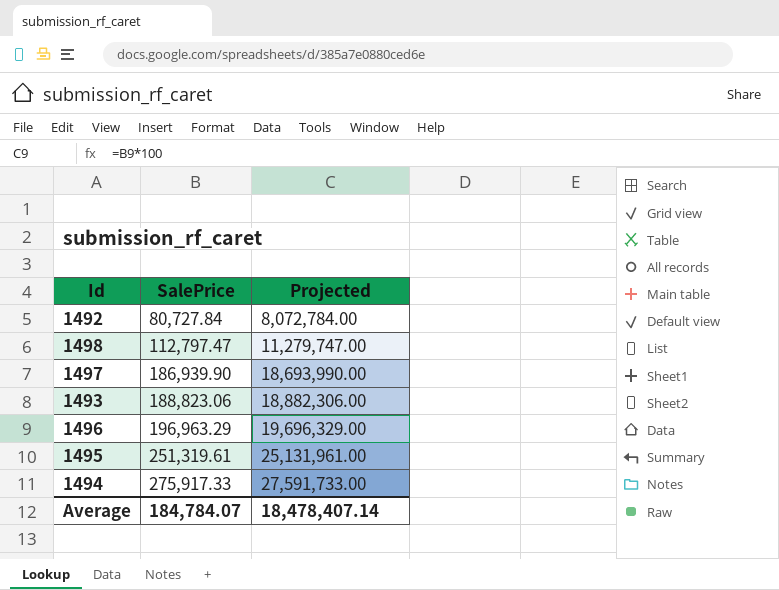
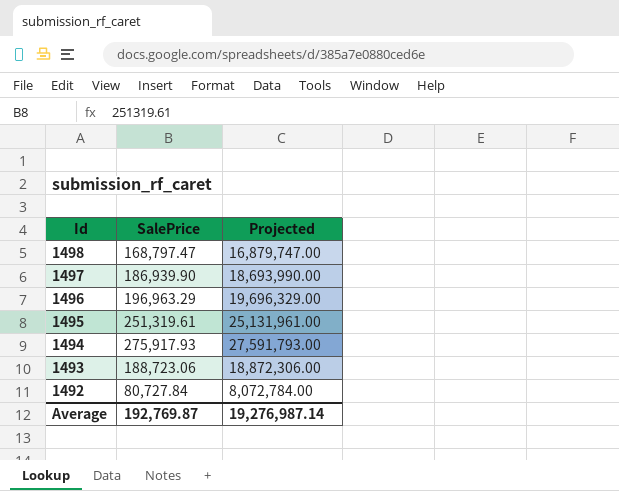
row order: SalePrice ascending -> Id descending
1498 | SalePrice: 112,797.47 -> 168,797.47
1498 | Projected: 11,279,747.00 -> 16,879,747.00
1494 | SalePrice: 275,917.33 -> 275,917.93
1494 | Projected: 27,591,733.00 -> 27,591,793.00
1493 | SalePrice: 188,823.06 -> 188,723.06
1493 | Projected: 18,882,306.00 -> 18,872,306.00
Average | SalePrice: 184,784.07 -> 192,769.87
Average | Projected: 18,478,407.14 -> 19,276,987.14

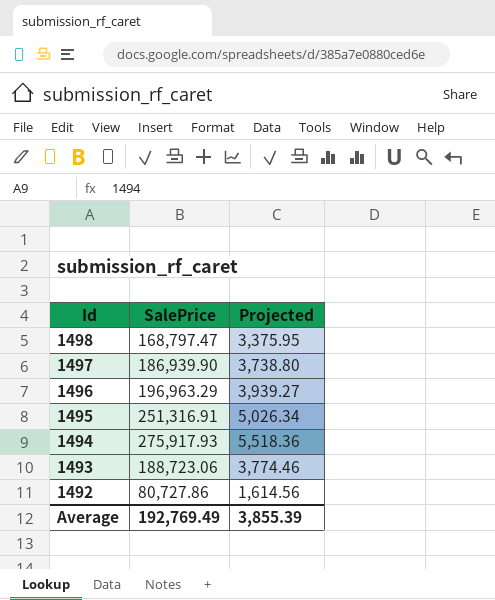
column Projected | formula: [SalePrice] * 100 -> [SalePrice] * 0.02
1495 | SalePrice: 251,319.61 -> 251,316.91
1492 | SalePrice: 80,727.84 -> 80,727.86
Average | SalePrice: 192,769.87 -> 192,769.49
Average | Projected: 19,276,987.14 -> 3,855.39

